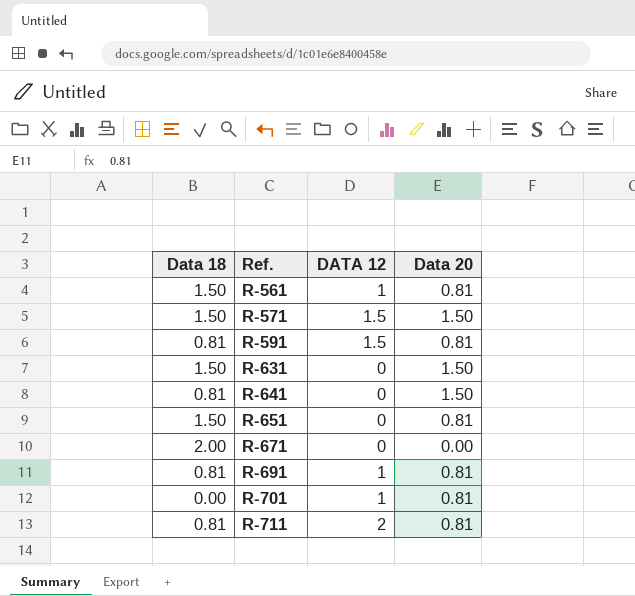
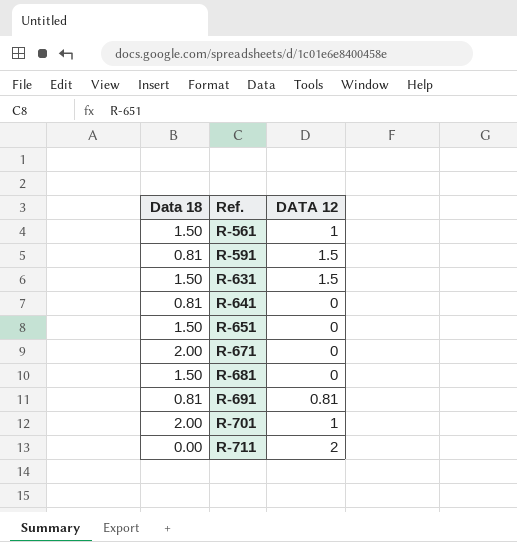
column Data 20 | position: 4 -> none
row R-571: 1.50 | 1.5 | 1.50 -> none
R-631 | DATA 12: 0 -> 1.5
row R-681: none -> 1.50 | 0
R-691 | DATA 12: 1 -> 0.81
R-701 | Data 18: 0.00 -> 2.00
R-711 | Data 18: 0.81 -> 0.00

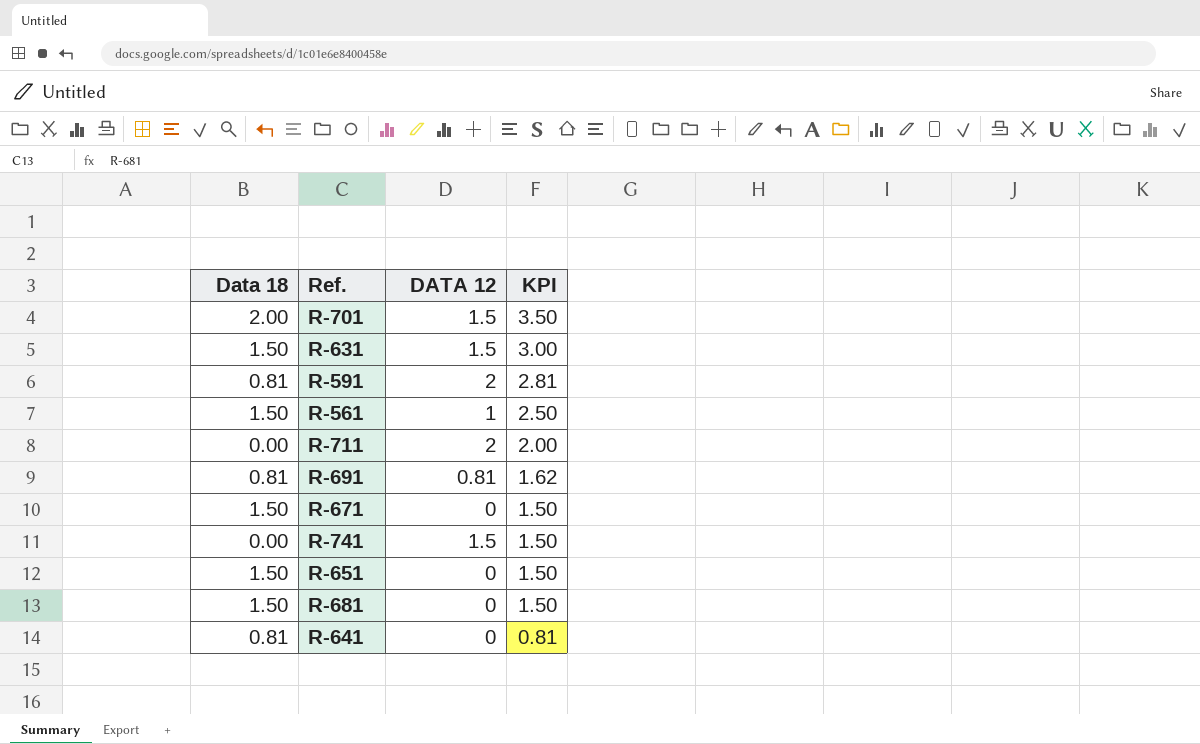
row order: Ref. ascending -> KPI descending
column KPI | formula: none -> [Data 18] + [DATA 12]
R-701 | DATA 12: 1 -> 1.5
R-591 | DATA 12: 1.5 -> 2
R-671 | Data 18: 2.00 -> 1.50
row R-741: none -> 0.00 | 1.5 | 1.50

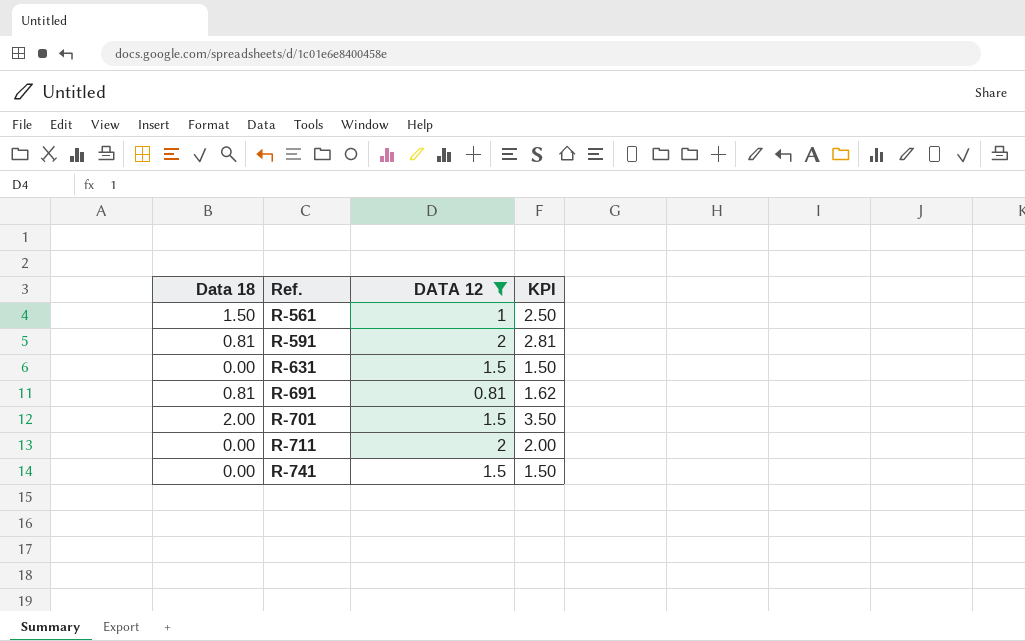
filter: none -> DATA 12 != 0
row order: KPI descending -> Ref. ascending
R-631 | Data 18: 1.50 -> 0.00
R-631 | KPI: 3.00 -> 1.50

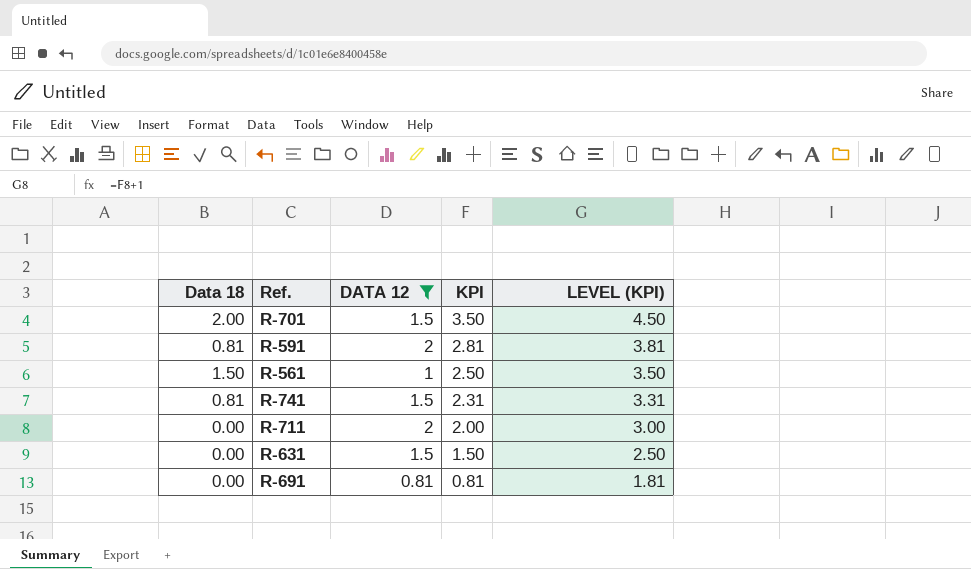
row order: Ref. ascending -> KPI descending
column LEVEL (KPI) | formula: none -> [KPI] + 1
R-741 | Data 18: 0.00 -> 0.81
R-741 | KPI: 1.50 -> 2.31
R-691 | Data 18: 0.81 -> 0.00
R-691 | KPI: 1.62 -> 0.81

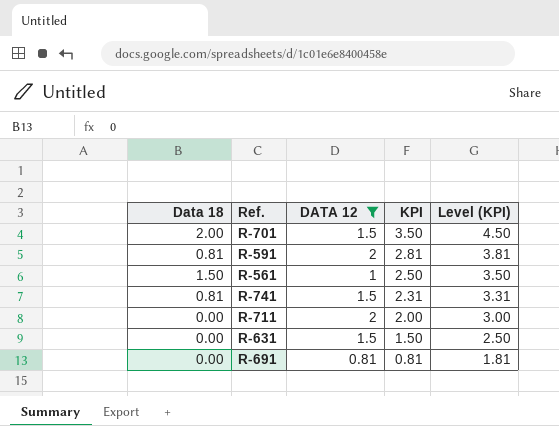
column name: LEVEL (KPI) -> Level (KPI)

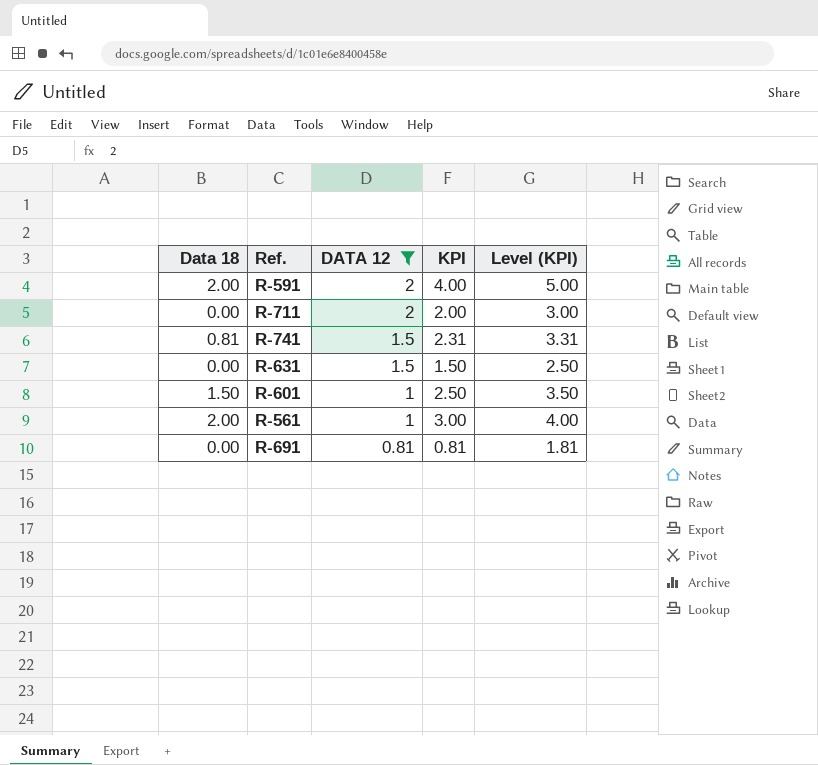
row order: KPI descending -> DATA 12 descending
row R-701: 2.00 | 1.5 | 3.50 | 4.50 -> none
R-591 | Data 18: 0.81 -> 2.00
R-591 | KPI: 2.81 -> 4.00
R-591 | Level (KPI): 3.81 -> 5.00
row R-601: none -> 1.50 | 1 | 2.50 | 3.50
R-561 | Data 18: 1.50 -> 2.00
R-561 | KPI: 2.50 -> 3.00
R-561 | Level (KPI): 3.50 -> 4.00

